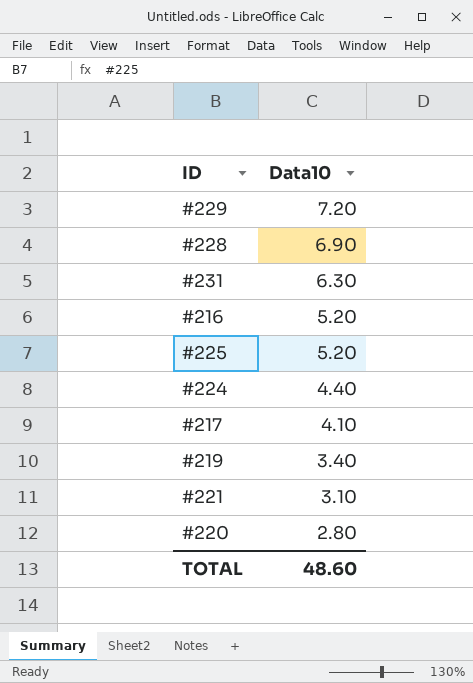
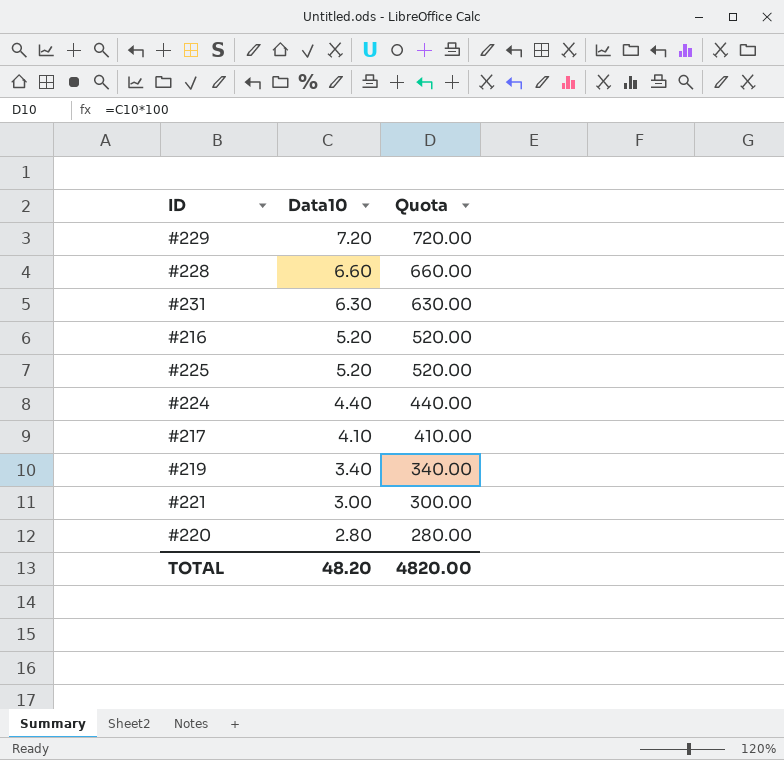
column Quota | formula: none -> [Data10] * 100
#228 | Data10: 6.90 -> 6.60
#221 | Data10: 3.10 -> 3.00
TOTAL | Data10: 48.60 -> 48.20

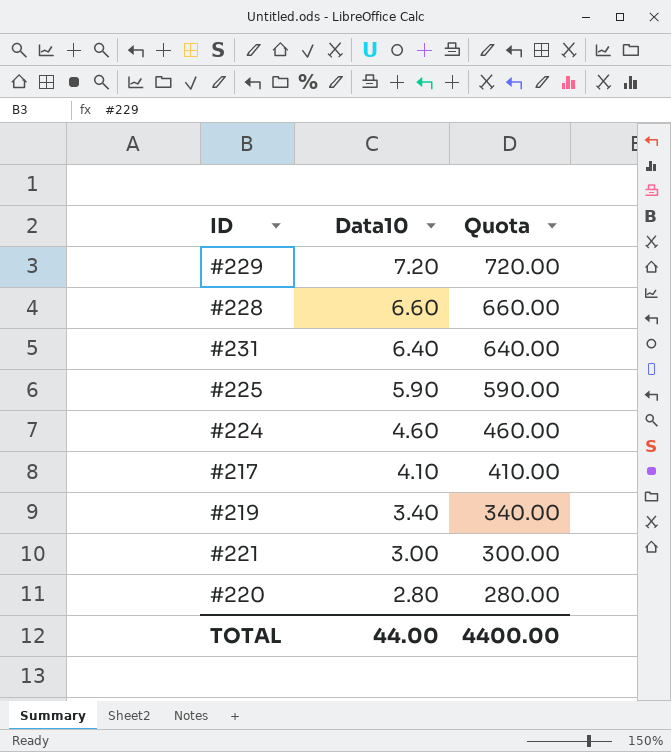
row #216: 5.20 | 520.00 -> none
#231 | Data10: 6.30 -> 6.40
#231 | Quota: 630.00 -> 640.00
#225 | Data10: 5.20 -> 5.90
#225 | Quota: 520.00 -> 590.00
#224 | Data10: 4.40 -> 4.60
#224 | Quota: 440.00 -> 460.00
TOTAL | Data10: 48.20 -> 44.00
TOTAL | Quota: 4820.00 -> 4400.00

